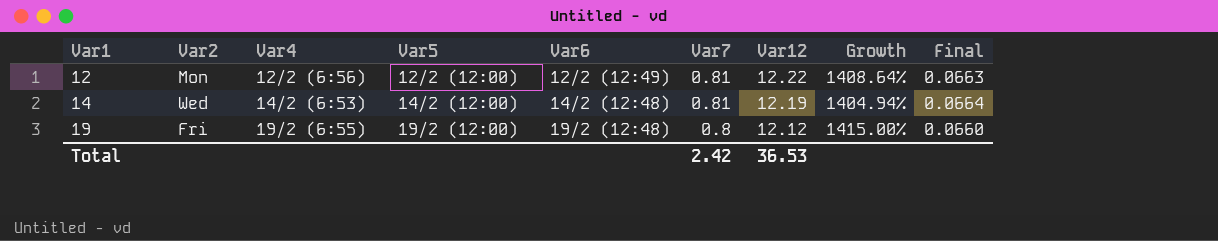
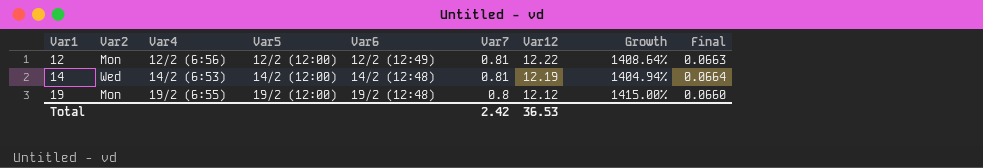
19 | Var2: Fri -> Mon

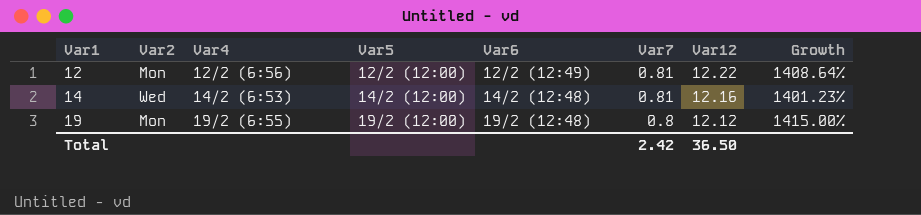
column Final | formula: [Var7] / [Var12] -> none
14 | Var12: 12.19 -> 12.16
14 | Growth: 1404.94% -> 1401.23%
Total | Var12: 36.53 -> 36.50

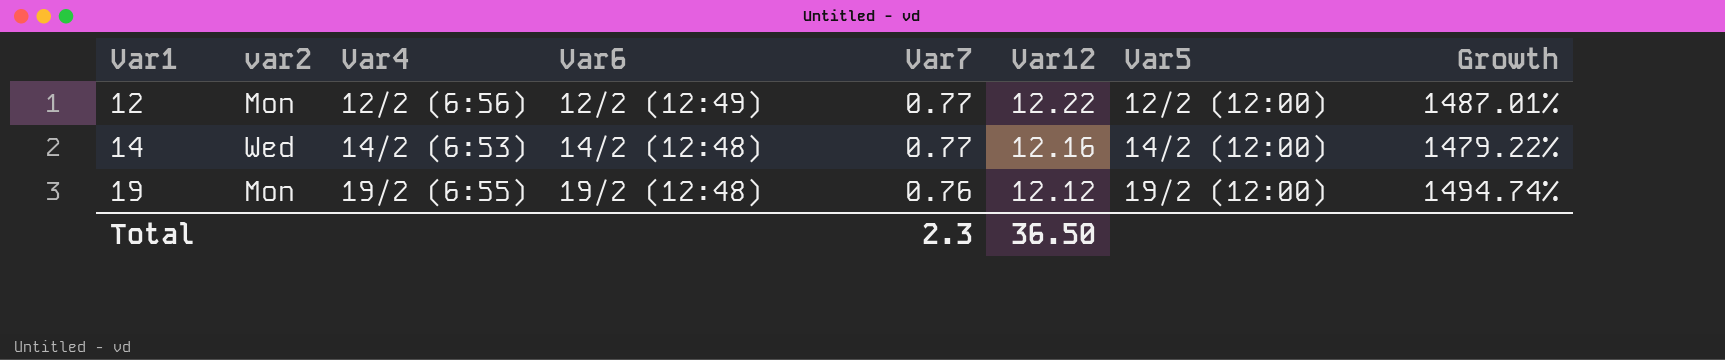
column name: Var2 -> var2
column Var5 | position: 4 -> 7
12 | Var7: 0.81 -> 0.77
12 | Growth: 1408.64% -> 1487.01%
14 | Var7: 0.81 -> 0.77
14 | Growth: 1401.23% -> 1479.22%
19 | Var7: 0.8 -> 0.76
19 | Growth: 1415.00% -> 1494.74%
Total | Var7: 2.42 -> 2.3

